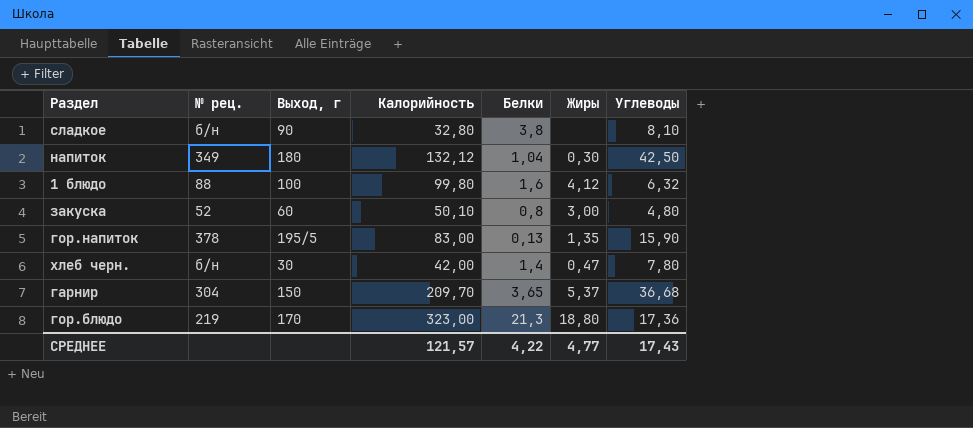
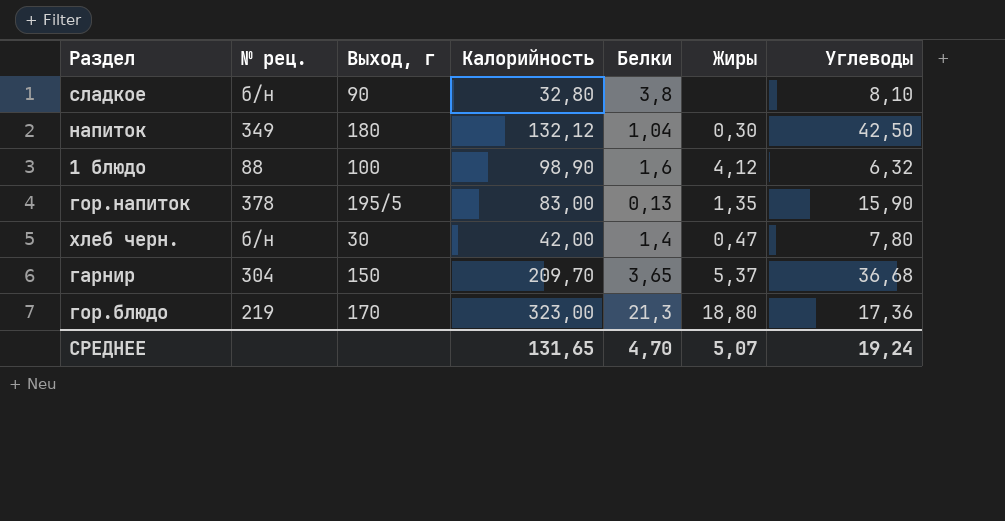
row закуска: 52 | 60 | 50,10 | 0,8 | 3,00 | 4,80 -> none
1 блюдо | Калорийность: 99,80 -> 98,90
СРЕДНЕЕ | Калорийность: 121,57 -> 131,65
СРЕДНЕЕ | Белки: 4,22 -> 4,70
СРЕДНЕЕ | Жиры: 4,77 -> 5,07
СРЕДНЕЕ | Углеводы: 17,43 -> 19,24

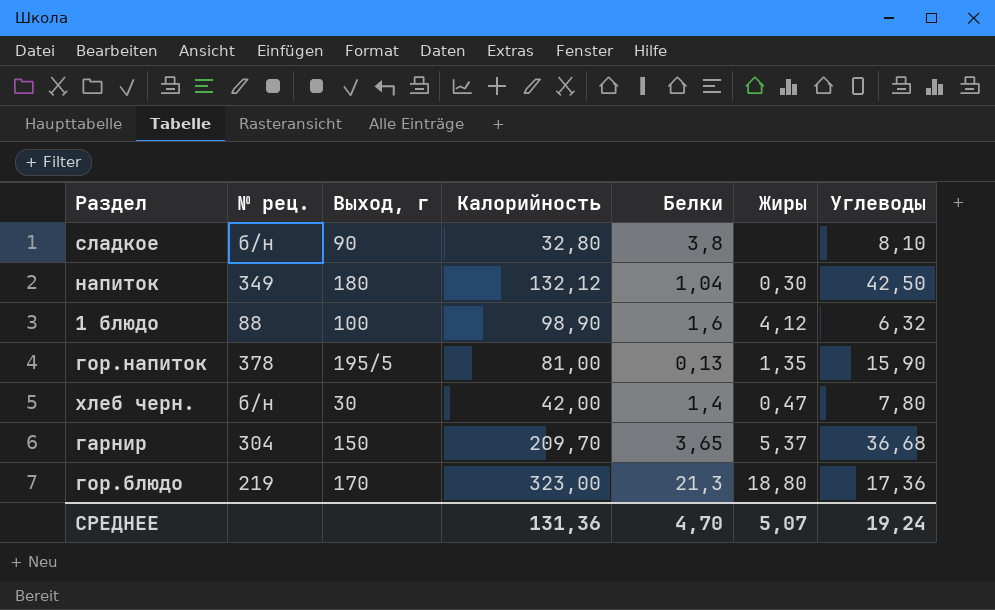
гор.напиток | Калорийность: 83,00 -> 81,00
СРЕДНЕЕ | Калорийность: 131,65 -> 131,36

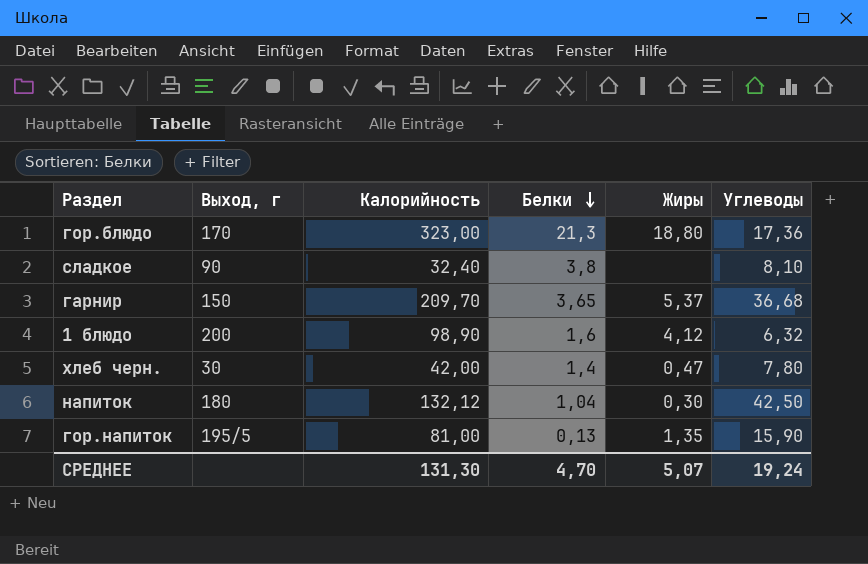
row order: none -> Белки descending
column № рец. | position: 2 -> none
сладкое | Калорийность: 32,80 -> 32,40
1 блюдо | Выход, г: 100 -> 200
СРЕДНЕЕ | Калорийность: 131,36 -> 131,30

